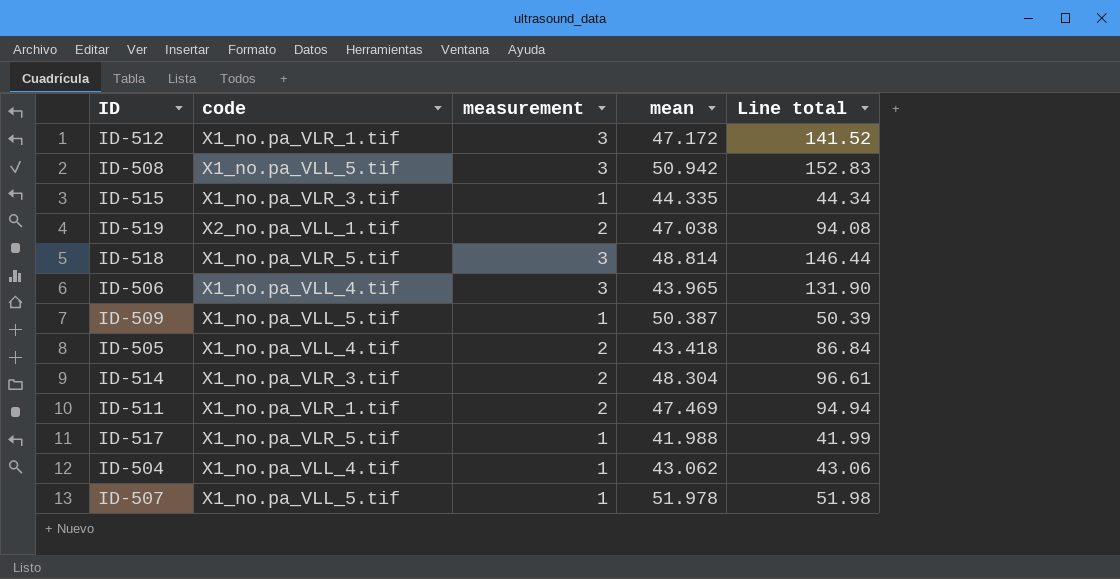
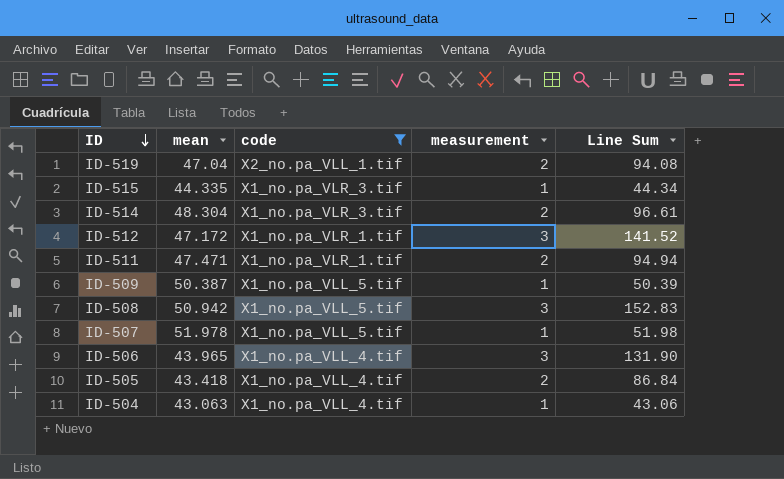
filter: none -> code != X1_no.pa_VLR_5.tif
row order: none -> ID descending
column mean | position: 4 -> 2
column name: Line total -> Line Sum
ID-519 | mean: 47.038 -> 47.04
ID-511 | mean: 47.469 -> 47.471
ID-504 | mean: 43.062 -> 43.063

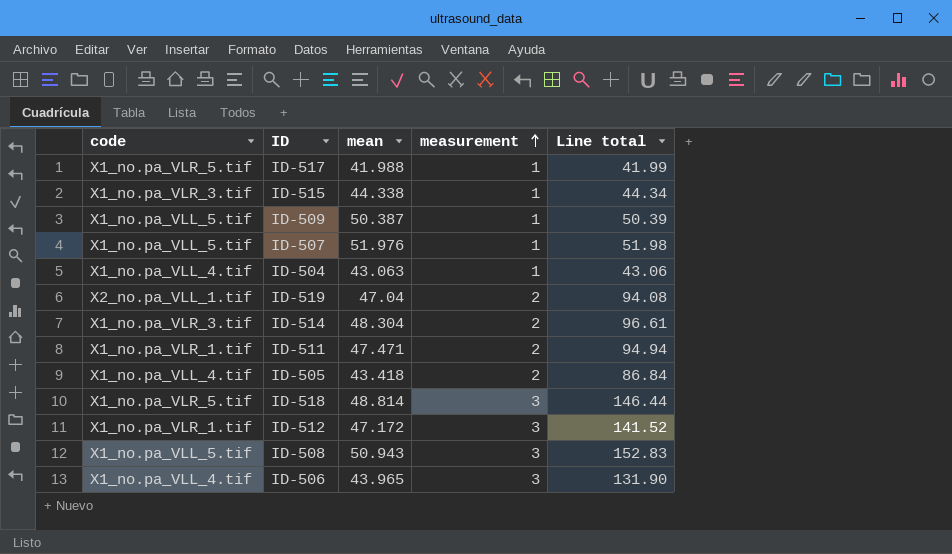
filter: code != X1_no.pa_VLR_5.tif -> none
row order: ID descending -> measurement ascending
column code | position: 3 -> 1
column name: Line Sum -> Line total
ID-515 | mean: 44.335 -> 44.338
ID-507 | mean: 51.978 -> 51.976
ID-508 | mean: 50.942 -> 50.943

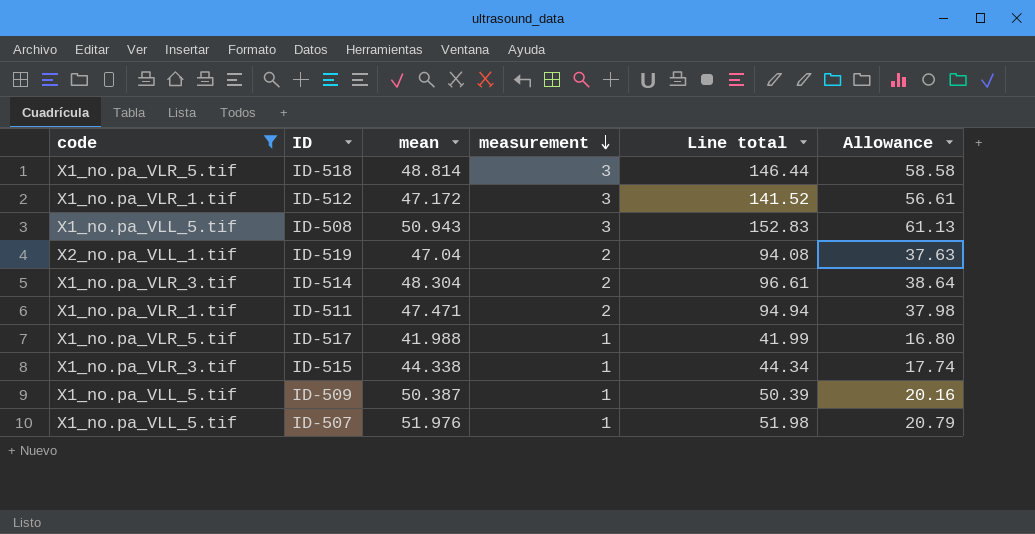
filter: none -> code != X1_no.pa_VLL_4.tif
row order: measurement ascending -> measurement descending
column Allowance | formula: none -> [Line total] * 0.4

